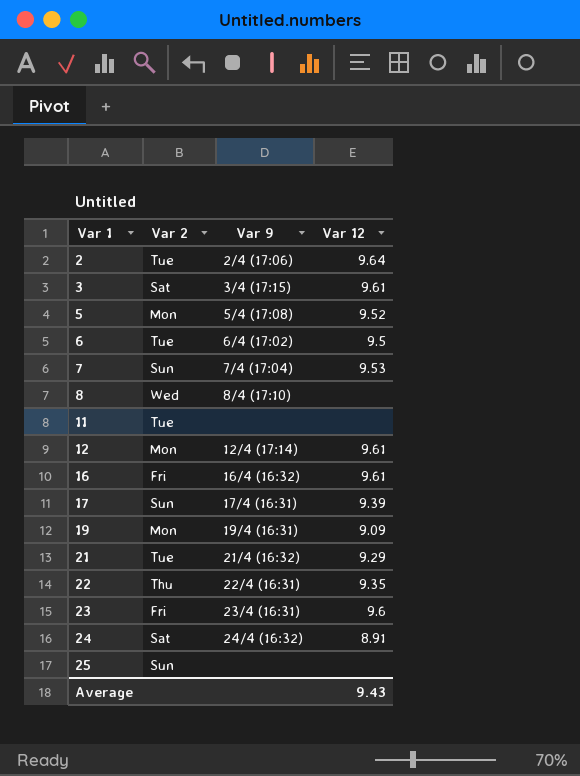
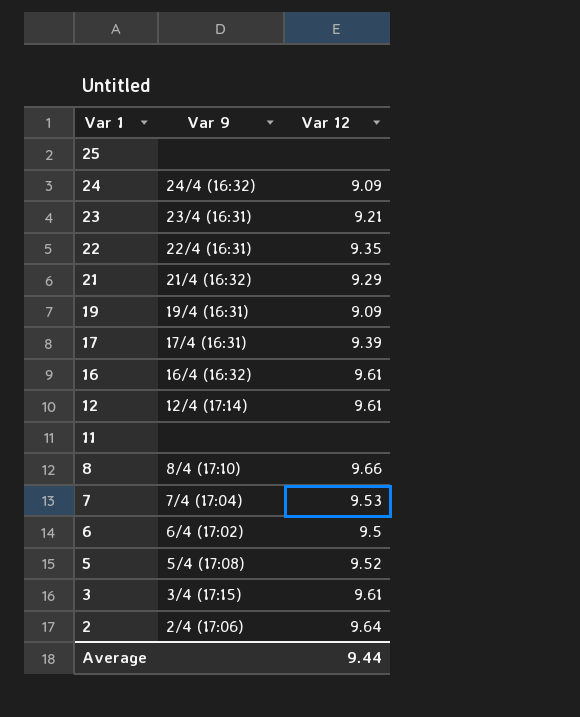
row order: Var 1 ascending -> Var 1 descending
column Var 2 | position: 2 -> none
24 | Var 12: 8.91 -> 9.09
23 | Var 12: 9.6 -> 9.21
8 | Var 12: none -> 9.66
Average | Var 12: 9.43 -> 9.44

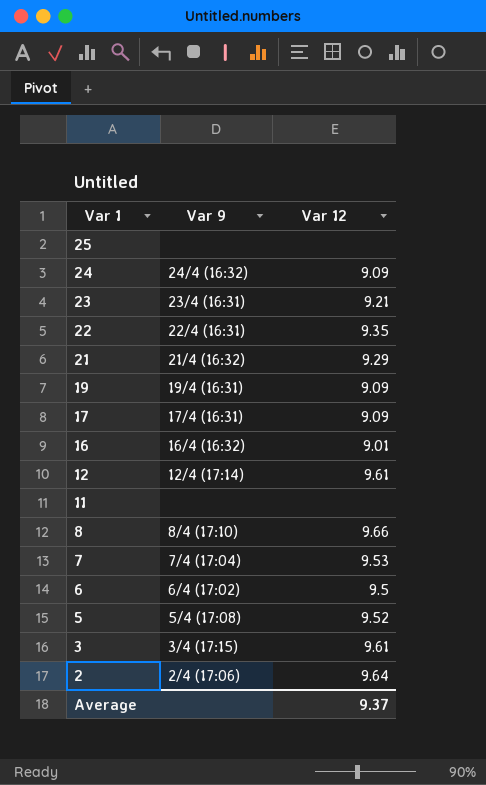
17 | Var 12: 9.39 -> 9.09
16 | Var 12: 9.61 -> 9.01
Average | Var 12: 9.44 -> 9.37

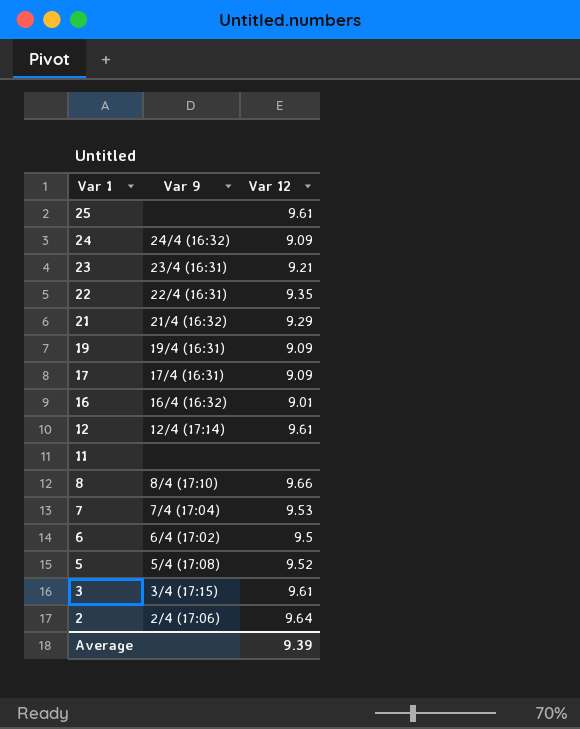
25 | Var 12: none -> 9.61
Average | Var 12: 9.37 -> 9.39

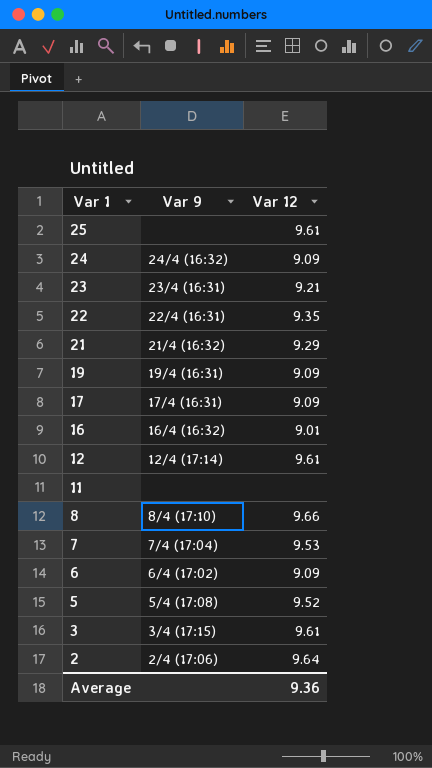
6 | Var 12: 9.5 -> 9.09
Average | Var 12: 9.39 -> 9.36

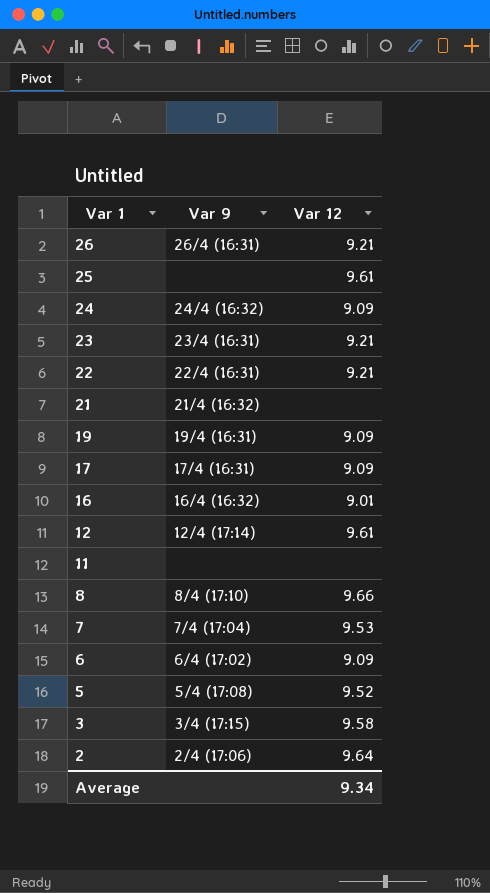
row 26: none -> 26/4 (16:31) | 9.21
22 | Var 12: 9.35 -> 9.21
21 | Var 12: 9.29 -> none
3 | Var 12: 9.61 -> 9.58
Average | Var 12: 9.36 -> 9.34

